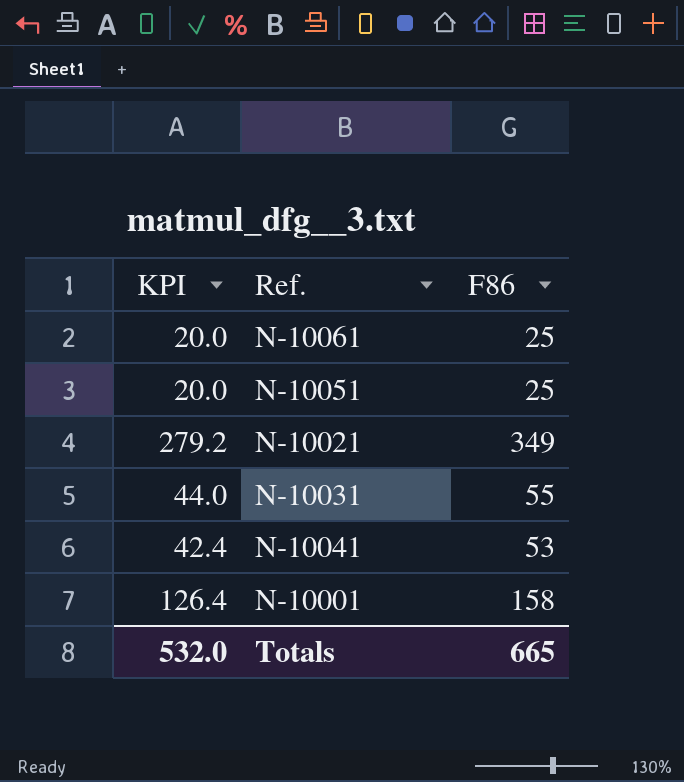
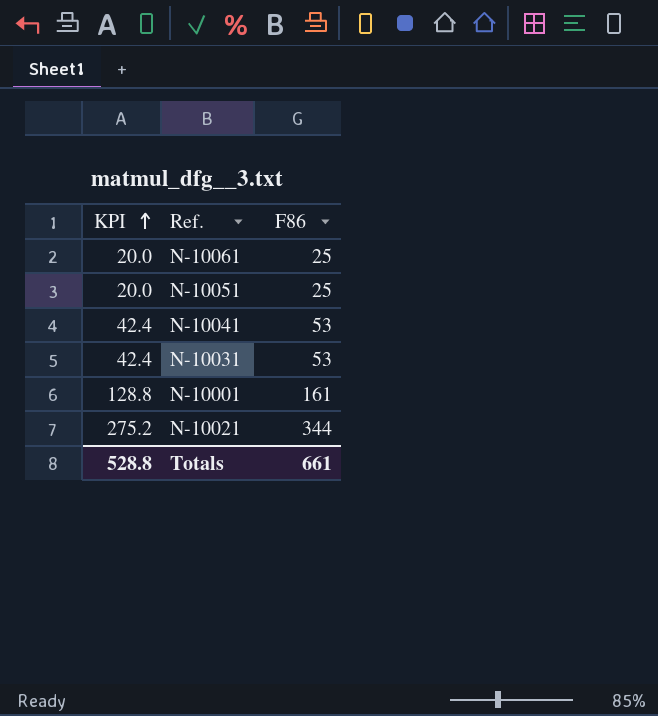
row order: none -> KPI ascending
N-10031 | KPI: 44.0 -> 42.4
N-10031 | F86: 55 -> 53
N-10001 | KPI: 126.4 -> 128.8
N-10001 | F86: 158 -> 161
N-10021 | KPI: 279.2 -> 275.2
N-10021 | F86: 349 -> 344
Totals | KPI: 532.0 -> 528.8
Totals | F86: 665 -> 661

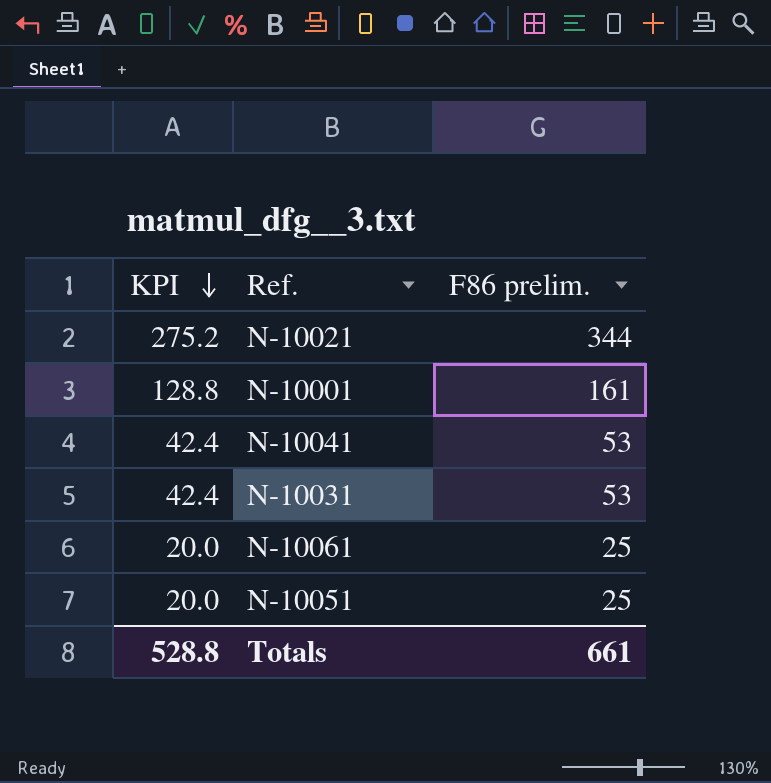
row order: KPI ascending -> KPI descending
column name: F86 -> F86 prelim.

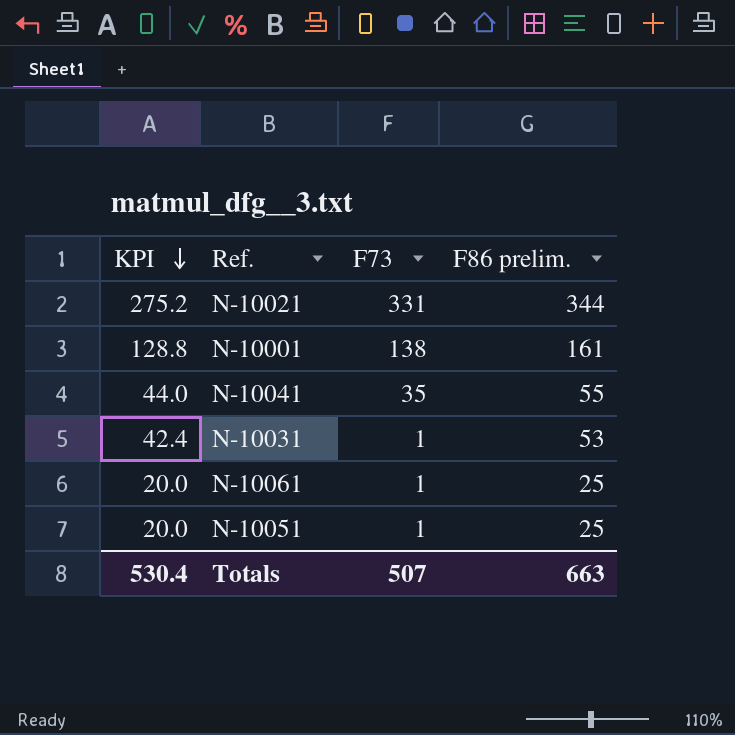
column F73 | position: none -> 3
N-10041 | KPI: 42.4 -> 44.0
N-10041 | F86 prelim.: 53 -> 55
Totals | KPI: 528.8 -> 530.4
Totals | F86 prelim.: 661 -> 663

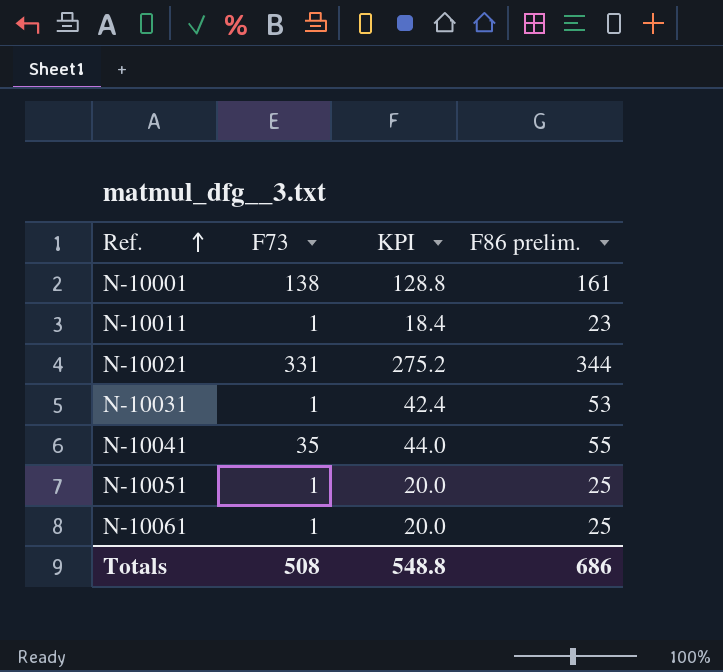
row order: KPI descending -> Ref. ascending
column KPI | position: 1 -> 3
row N-10011: none -> 1 | 18.4 | 23
Totals | F73: 507 -> 508
Totals | KPI: 530.4 -> 548.8
Totals | F86 prelim.: 663 -> 686

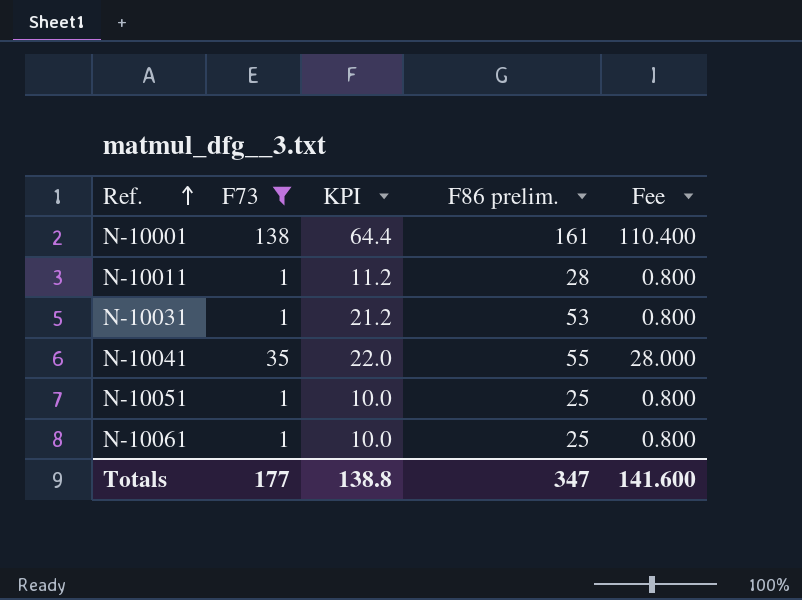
filter: none -> F73 != 331
column KPI | formula: [F86 prelim.] * 0.8 -> [F86 prelim.] * 0.4
column Fee | formula: none -> [F73] * 0.8
N-10011 | F86 prelim.: 23 -> 28
Totals | F73: 508 -> 177
Totals | KPI: 548.8 -> 138.8
Totals | F86 prelim.: 686 -> 347

